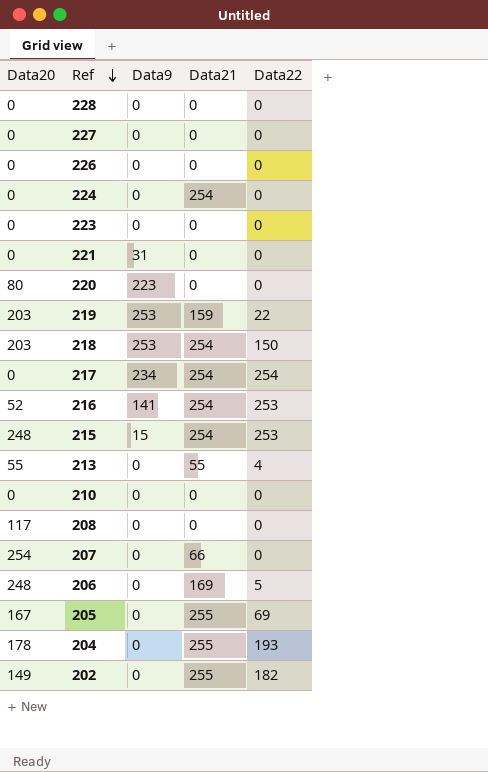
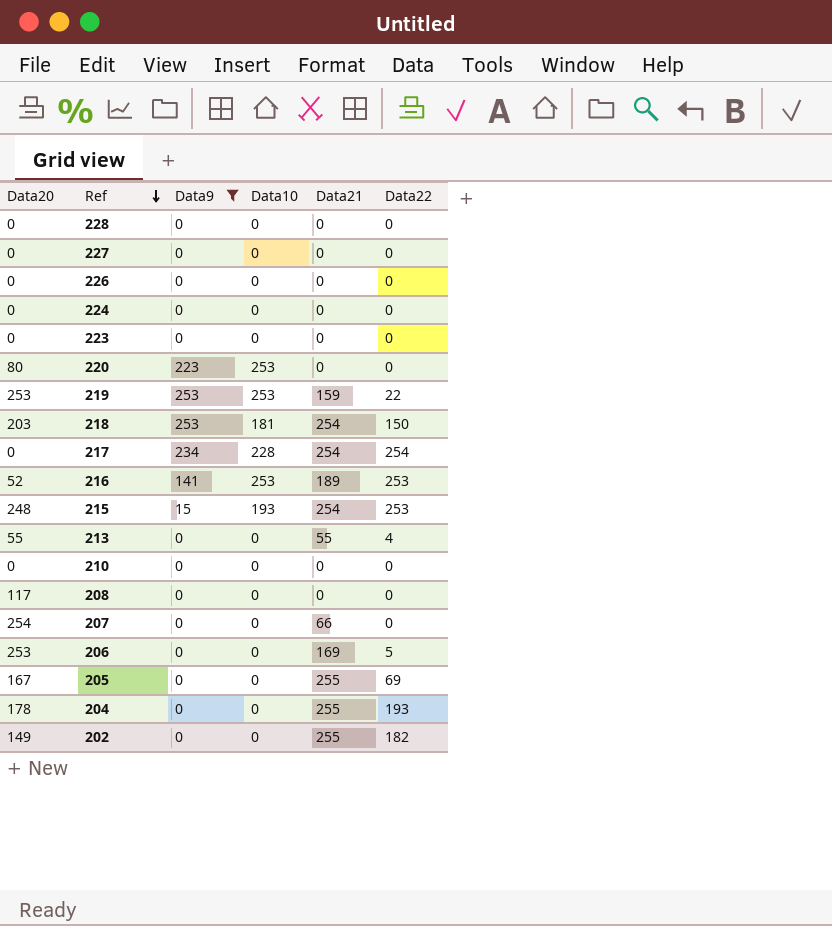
filter: none -> Data9 != 31
column Data10 | position: none -> 4
224 | Data21: 254 -> 0
219 | Data20: 203 -> 253
216 | Data21: 254 -> 189
206 | Data20: 248 -> 253

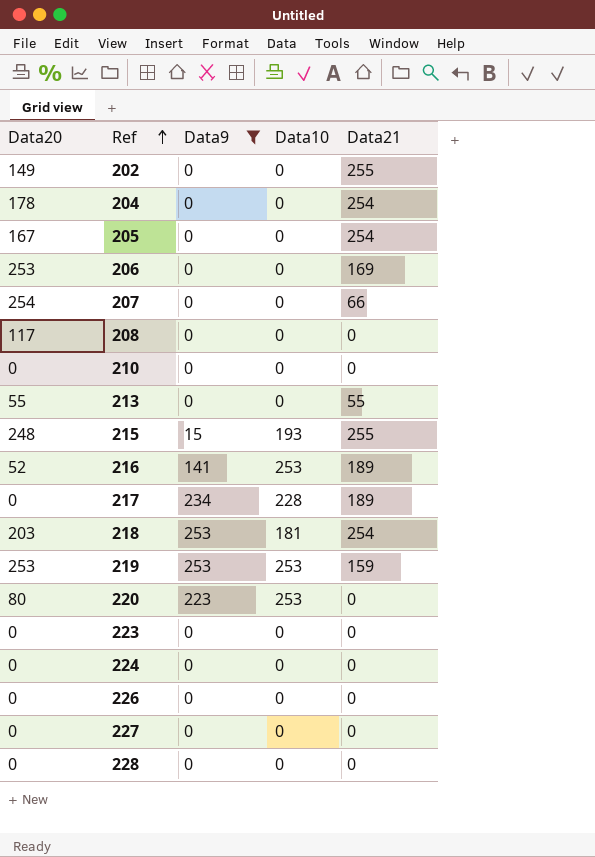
row order: Ref descending -> Ref ascending
column Data22 | position: 6 -> none
204 | Data21: 255 -> 254
205 | Data21: 255 -> 254
215 | Data21: 254 -> 255
217 | Data21: 254 -> 189

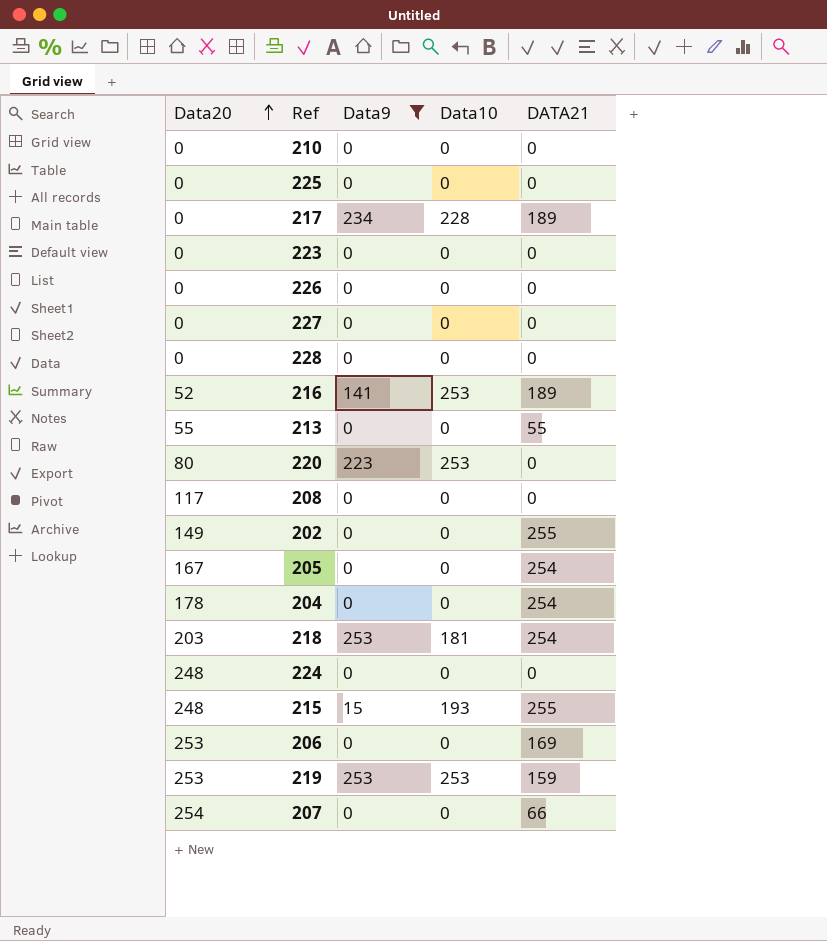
row order: Ref ascending -> Data20 ascending
column name: Data21 -> DATA21
row 225: none -> 0 | 0 | 0 | 0
224 | Data20: 0 -> 248

